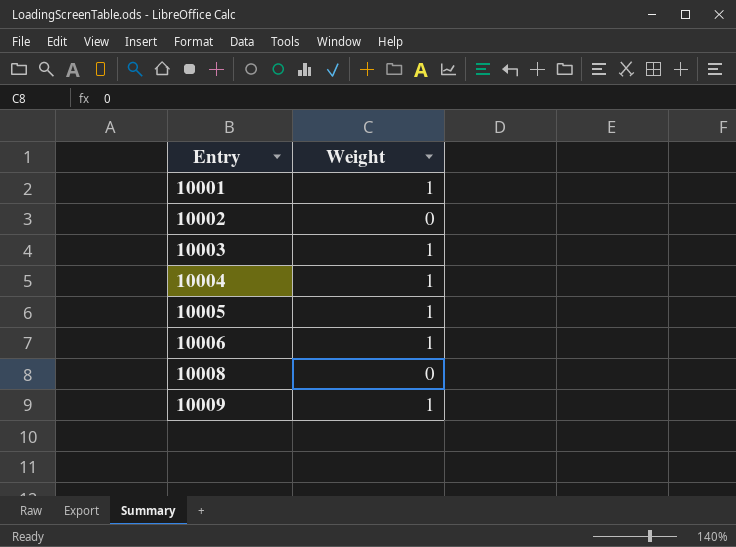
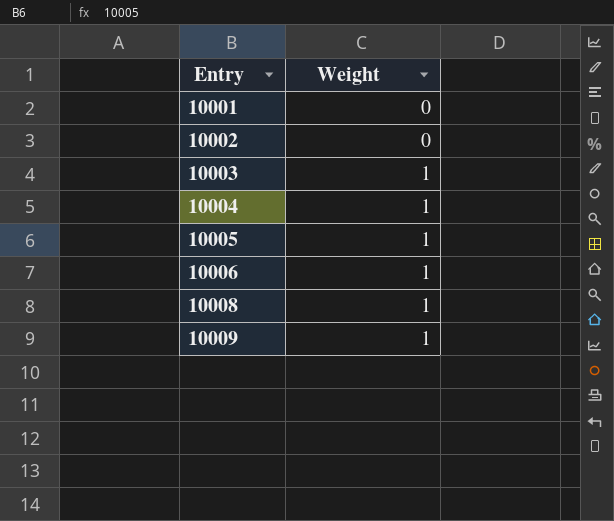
10001 | Weight: 1 -> 0
10008 | Weight: 0 -> 1

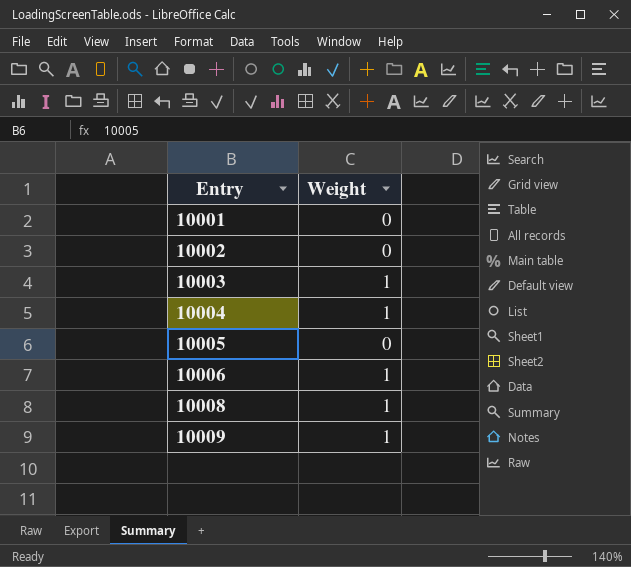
10005 | Weight: 1 -> 0

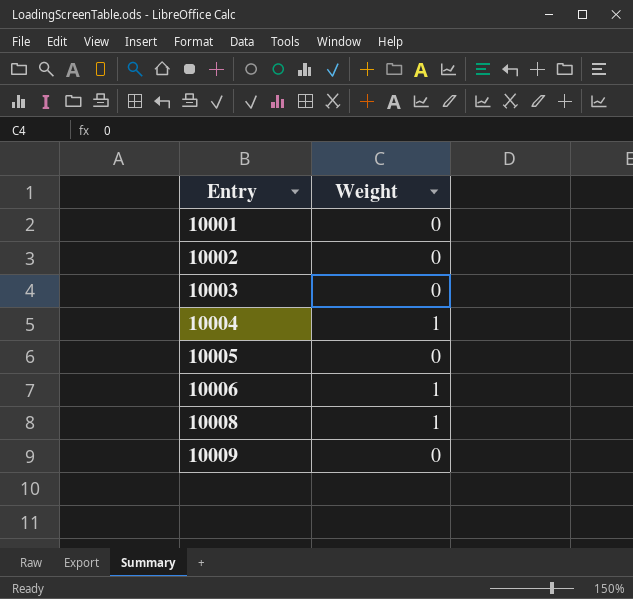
10003 | Weight: 1 -> 0
10009 | Weight: 1 -> 0

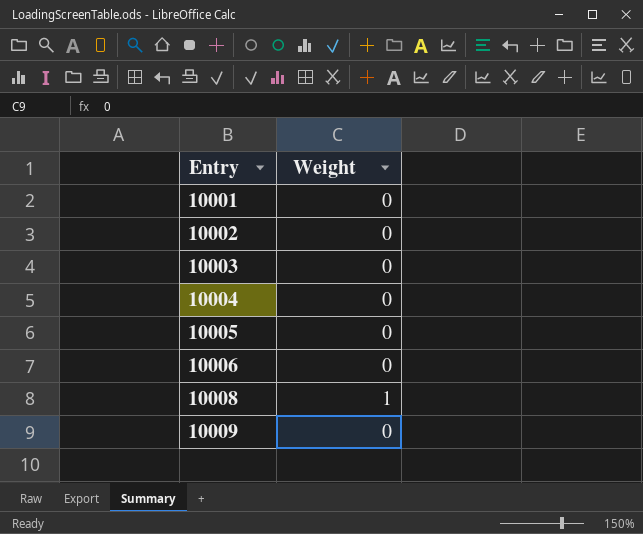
10004 | Weight: 1 -> 0
10006 | Weight: 1 -> 0

